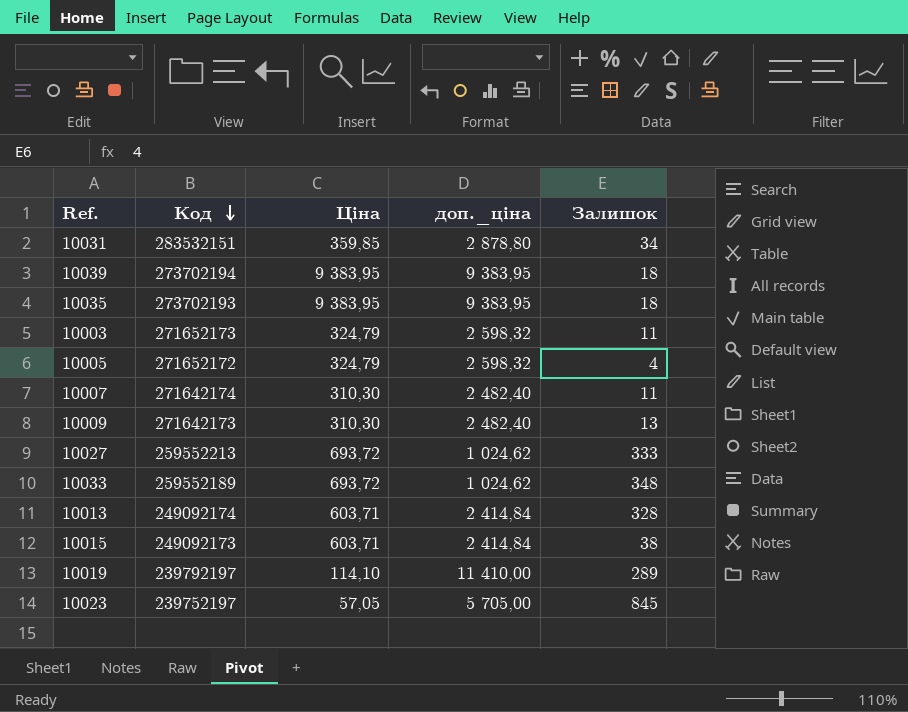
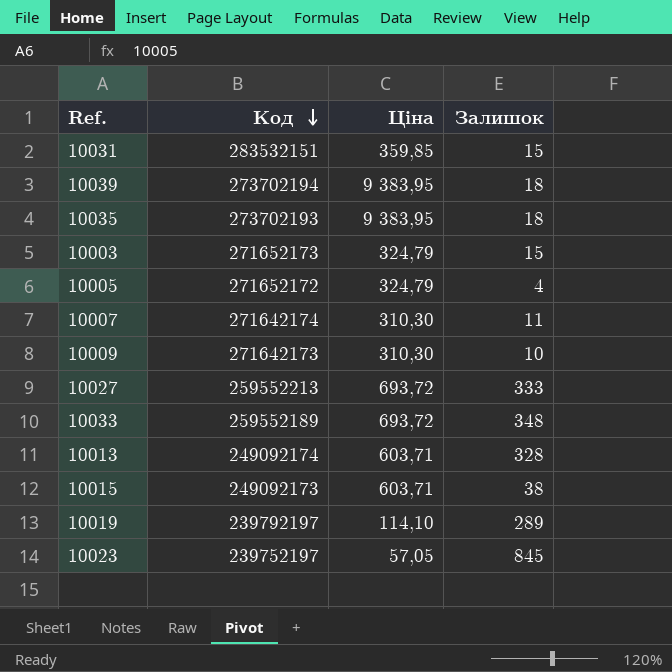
column доп._ціна | position: 4 -> none
10031 | Залишок: 34 -> 15
10003 | Залишок: 11 -> 15
10009 | Залишок: 13 -> 10

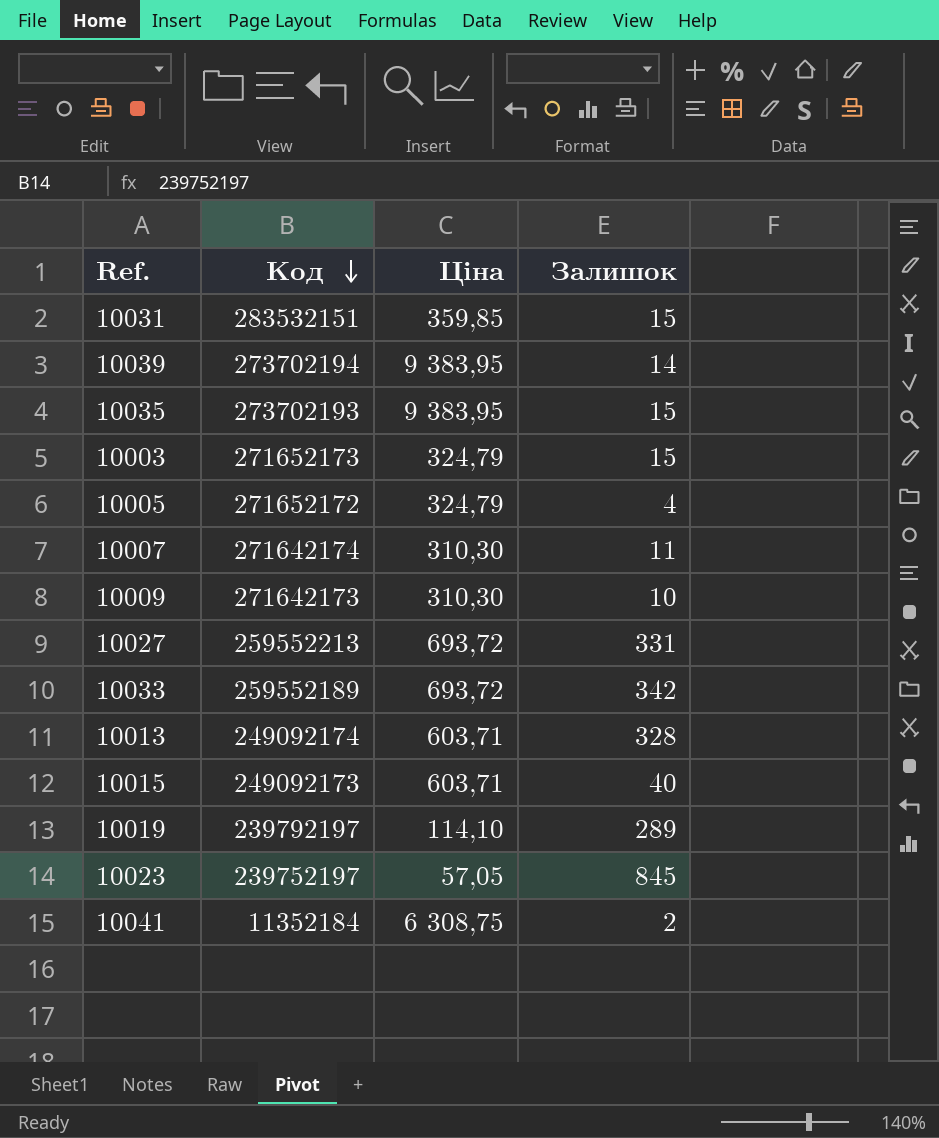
10039 | Залишок: 18 -> 14
10035 | Залишок: 18 -> 15
10027 | Залишок: 333 -> 331
10033 | Залишок: 348 -> 342
10015 | Залишок: 38 -> 40
row 10041: none -> 11352184 | 6 308,75 | 2

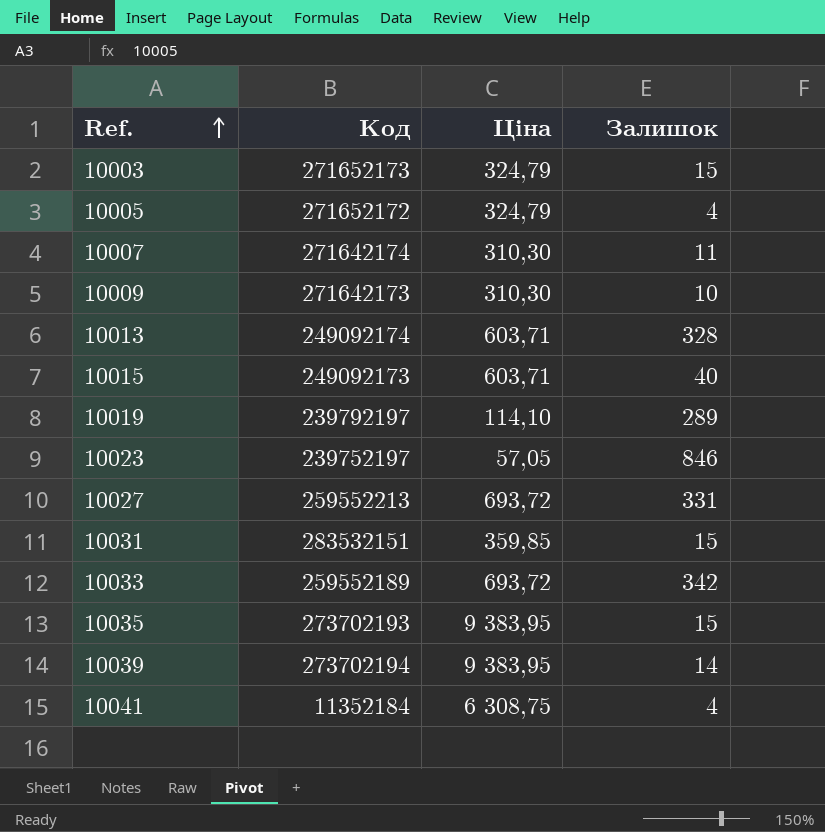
row order: Код descending -> Ref. ascending
10023 | Залишок: 845 -> 846
10041 | Залишок: 2 -> 4

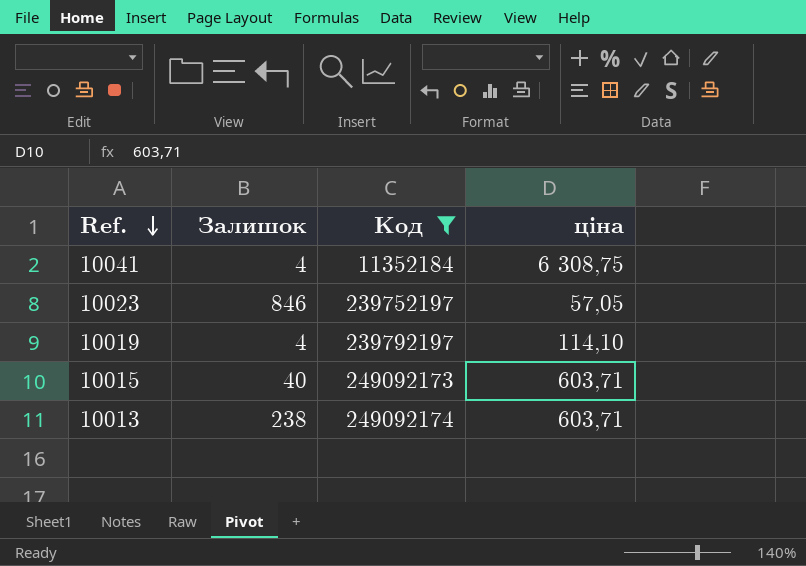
filter: none -> Код <= 249092174
row order: Ref. ascending -> Ref. descending
column Залишок | position: 4 -> 2
column name: Ціна -> ціна
10019 | Залишок: 289 -> 4
10013 | Залишок: 328 -> 238

